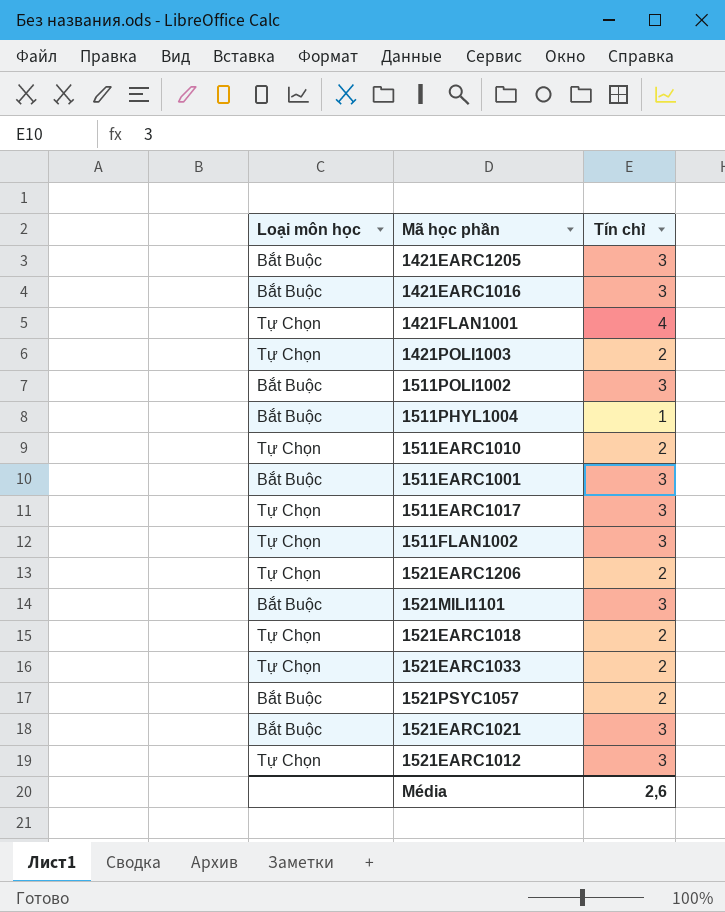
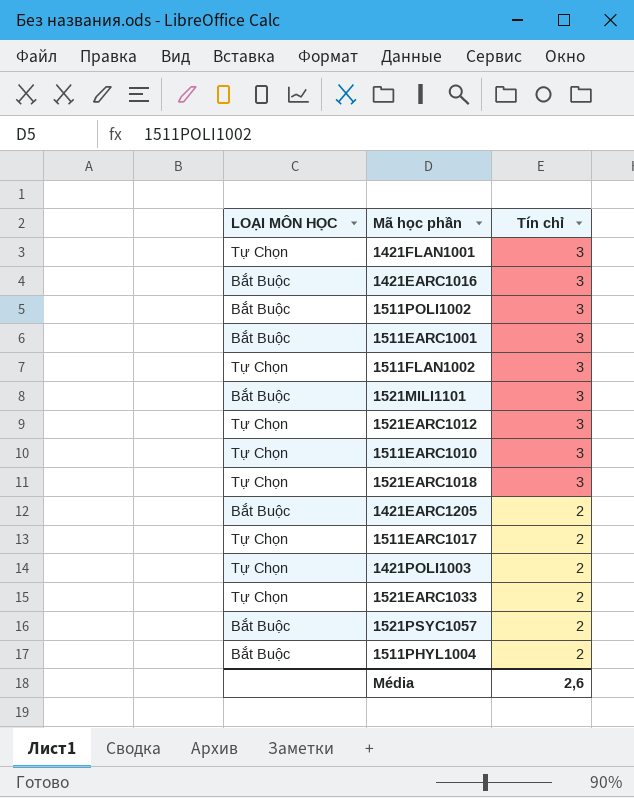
row order: none -> Tín chỉ descending
column name: Loại môn học -> LOẠI MÔN HỌC
row 1521EARC1206: Tự Chọn | 2 -> none
row 1521EARC1021: Bắt Buộc | 3 -> none
1421FLAN1001 | Tín chỉ: 4 -> 3
1511EARC1010 | Tín chỉ: 2 -> 3
1521EARC1018 | Tín chỉ: 2 -> 3
1421EARC1205 | Tín chỉ: 3 -> 2
1511EARC1017 | Tín chỉ: 3 -> 2
1511PHYL1004 | Tín chỉ: 1 -> 2

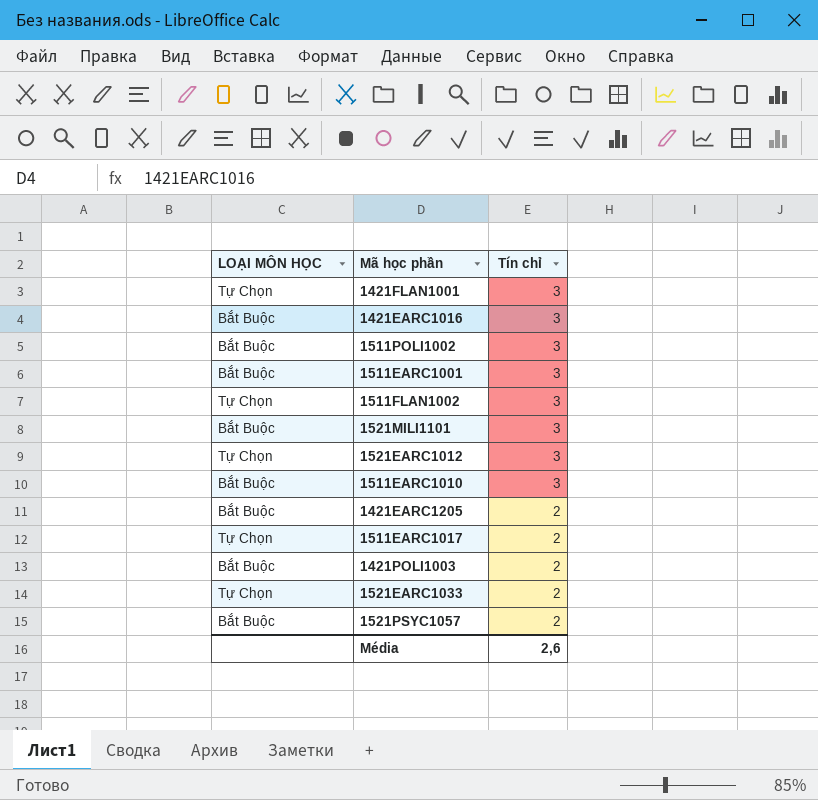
row 1521EARC1018: Tự Chọn | 3 -> none
row 1511PHYL1004: Bắt Buộc | 2 -> none
1511EARC1010 | LOẠI MÔN HỌC: Tự Chọn -> Bắt Buộc
1421POLI1003 | LOẠI MÔN HỌC: Tự Chọn -> Bắt Buộc

